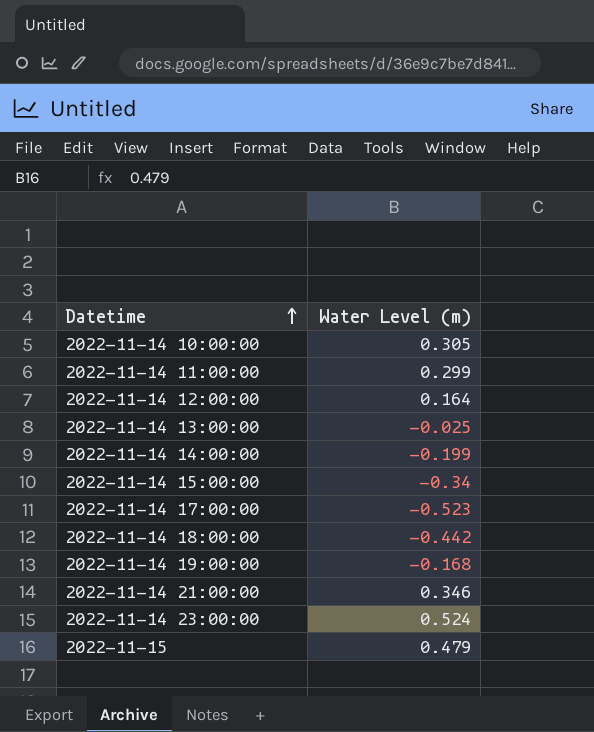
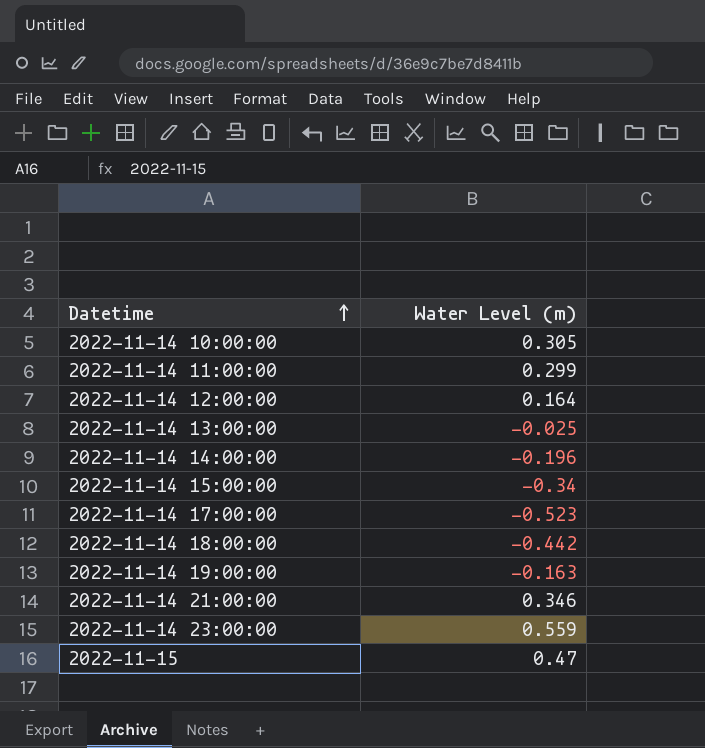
2022-11-14 14:00:00 | Water Level (m): -0.199 -> -0.196
2022-11-14 19:00:00 | Water Level (m): -0.168 -> -0.163
2022-11-14 23:00:00 | Water Level (m): 0.524 -> 0.559
2022-11-15 | Water Level (m): 0.479 -> 0.47

